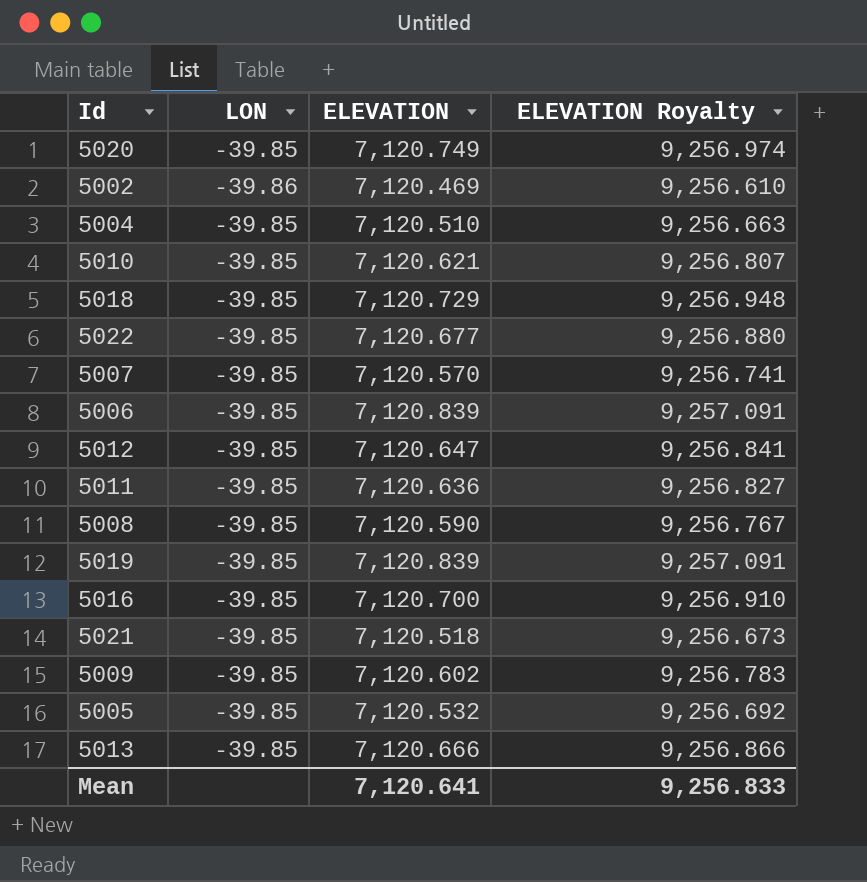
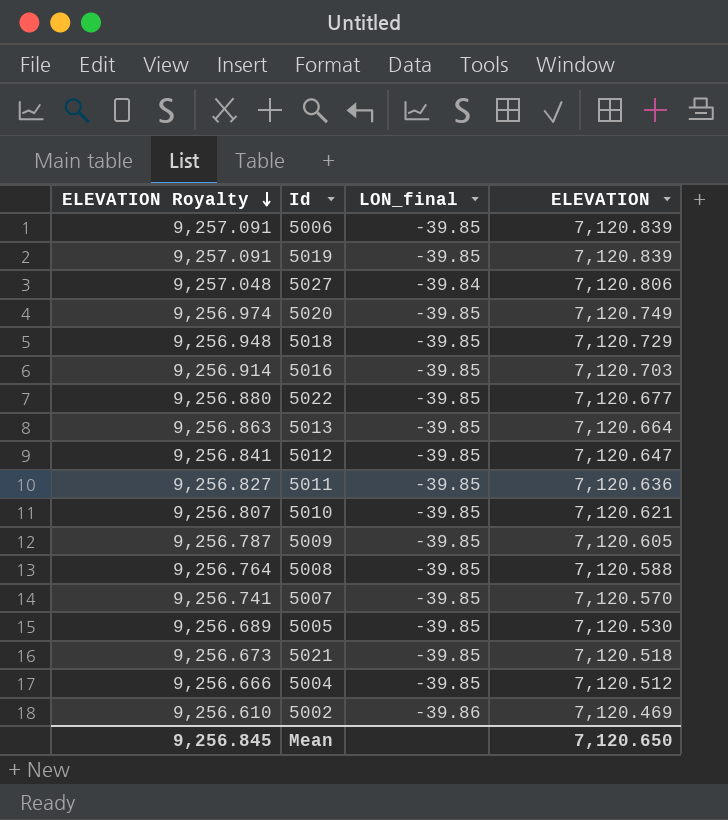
row order: none -> ELEVATION Royalty descending
column ELEVATION Royalty | position: 4 -> 1
column name: LON -> LON_final
row 5027: none -> 9,257.048 | -39.84 | 7,120.806
5016 | ELEVATION Royalty: 9,256.910 -> 9,256.914
5016 | ELEVATION: 7,120.700 -> 7,120.703
5013 | ELEVATION Royalty: 9,256.866 -> 9,256.863
5013 | ELEVATION: 7,120.666 -> 7,120.664
5009 | ELEVATION Royalty: 9,256.783 -> 9,256.787
5009 | ELEVATION: 7,120.602 -> 7,120.605
5008 | ELEVATION Royalty: 9,256.767 -> 9,256.764
5008 | ELEVATION: 7,120.590 -> 7,120.588
5005 | ELEVATION Royalty: 9,256.692 -> 9,256.689
5005 | ELEVATION: 7,120.532 -> 7,120.530
5004 | ELEVATION Royalty: 9,256.663 -> 9,256.666
5004 | ELEVATION: 7,120.510 -> 7,120.512
Mean | ELEVATION Royalty: 9,256.833 -> 9,256.845
Mean | ELEVATION: 7,120.641 -> 7,120.650

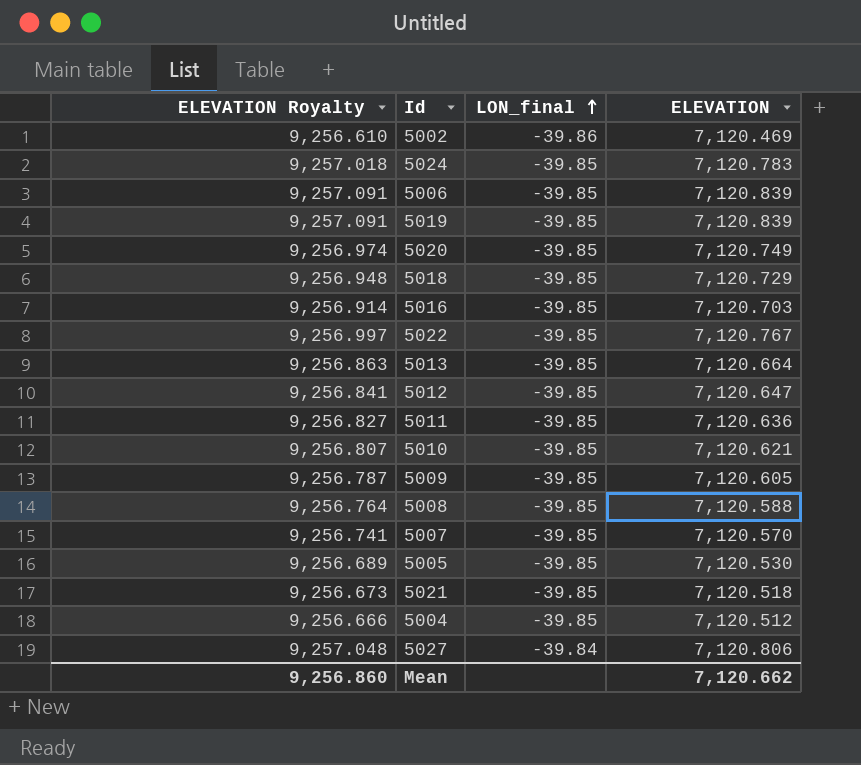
row order: ELEVATION Royalty descending -> LON_final ascending
row 5024: none -> 9,257.018 | -39.85 | 7,120.783
5022 | ELEVATION Royalty: 9,256.880 -> 9,256.997
5022 | ELEVATION: 7,120.677 -> 7,120.767
Mean | ELEVATION Royalty: 9,256.845 -> 9,256.860
Mean | ELEVATION: 7,120.650 -> 7,120.662

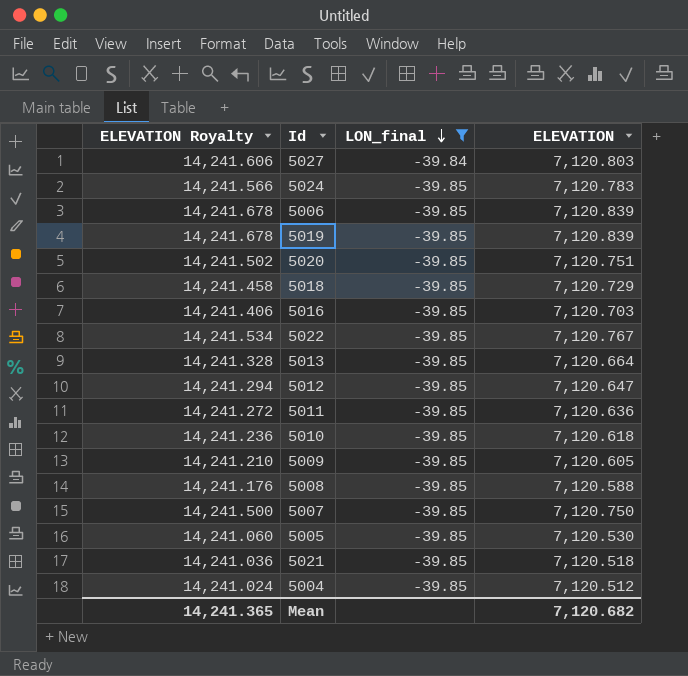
filter: none -> LON_final != -39.86
row order: LON_final ascending -> LON_final descending
column ELEVATION Royalty | formula: [ELEVATION] * 1.3 -> [ELEVATION] * 2
5027 | ELEVATION: 7,120.806 -> 7,120.803
5020 | ELEVATION: 7,120.749 -> 7,120.751
5010 | ELEVATION: 7,120.621 -> 7,120.618
5007 | ELEVATION: 7,120.570 -> 7,120.750
Mean | ELEVATION Royalty: 9,256.860 -> 14,241.365
Mean | ELEVATION: 7,120.662 -> 7,120.682

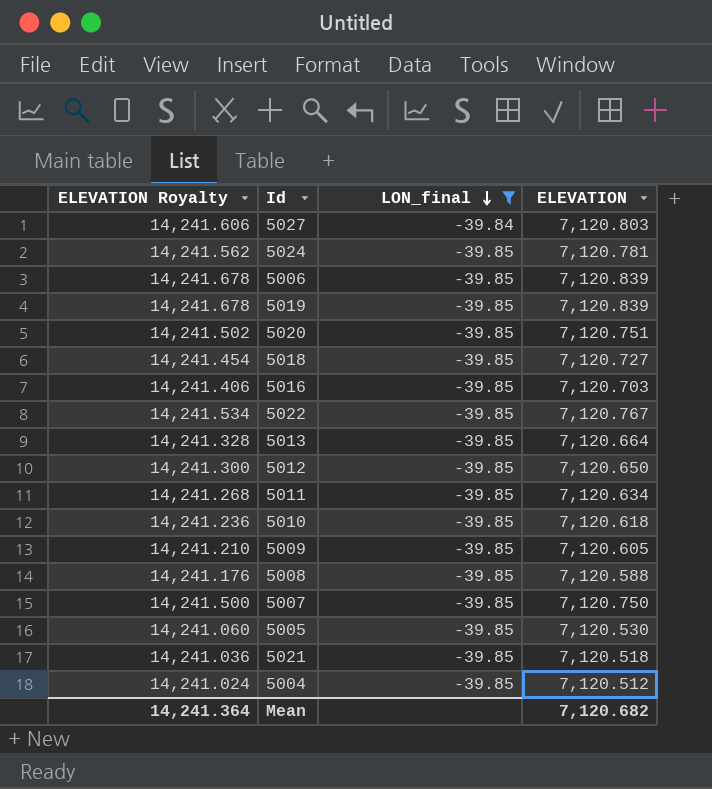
5024 | ELEVATION Royalty: 14,241.566 -> 14,241.562
5024 | ELEVATION: 7,120.783 -> 7,120.781
5018 | ELEVATION Royalty: 14,241.458 -> 14,241.454
5018 | ELEVATION: 7,120.729 -> 7,120.727
5012 | ELEVATION Royalty: 14,241.294 -> 14,241.300
5012 | ELEVATION: 7,120.647 -> 7,120.650
5011 | ELEVATION Royalty: 14,241.272 -> 14,241.268
5011 | ELEVATION: 7,120.636 -> 7,120.634
Mean | ELEVATION Royalty: 14,241.365 -> 14,241.364

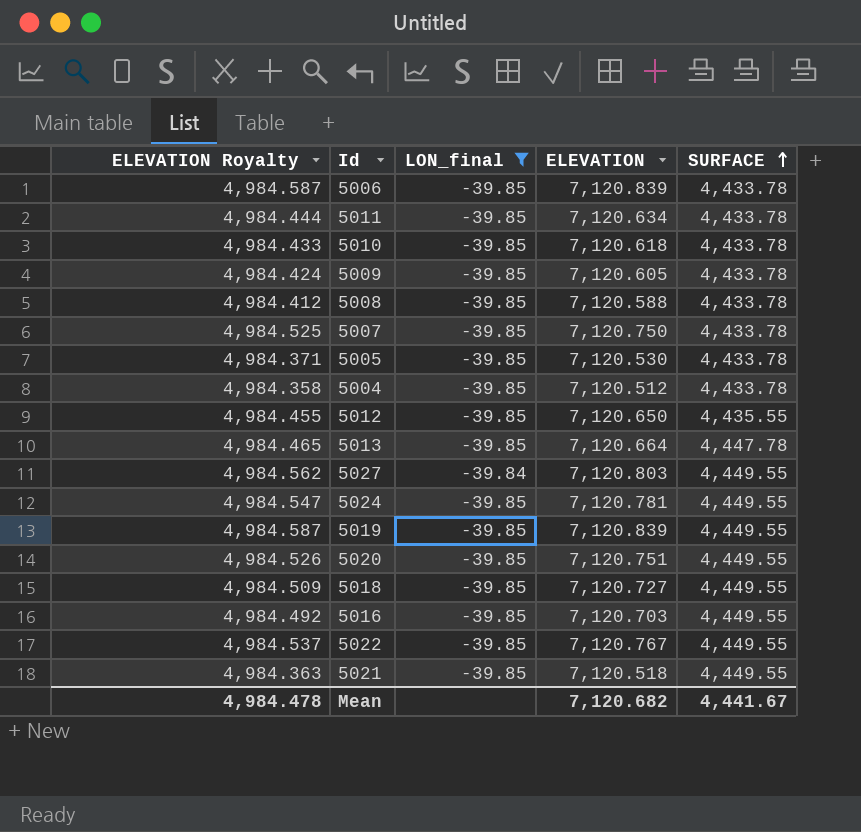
row order: LON_final descending -> SURFACE ascending
column ELEVATION Royalty | formula: [ELEVATION] * 2 -> [ELEVATION] * 0.7
column SURFACE | position: none -> 5
Mean | ELEVATION Royalty: 14,241.364 -> 4,984.478

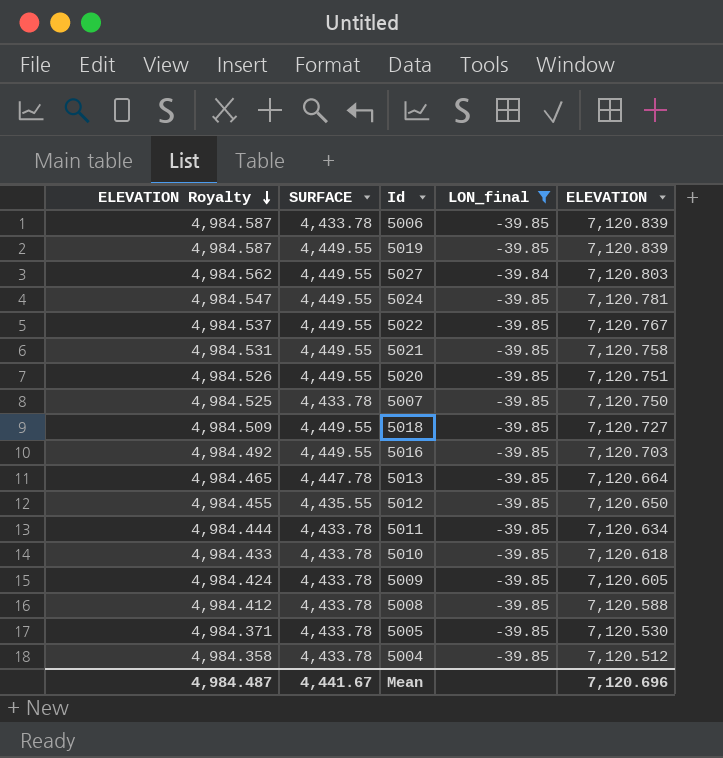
row order: SURFACE ascending -> ELEVATION Royalty descending
column SURFACE | position: 5 -> 2
5021 | ELEVATION Royalty: 4,984.363 -> 4,984.531
5021 | ELEVATION: 7,120.518 -> 7,120.758
Mean | ELEVATION Royalty: 4,984.478 -> 4,984.487
Mean | ELEVATION: 7,120.682 -> 7,120.696

